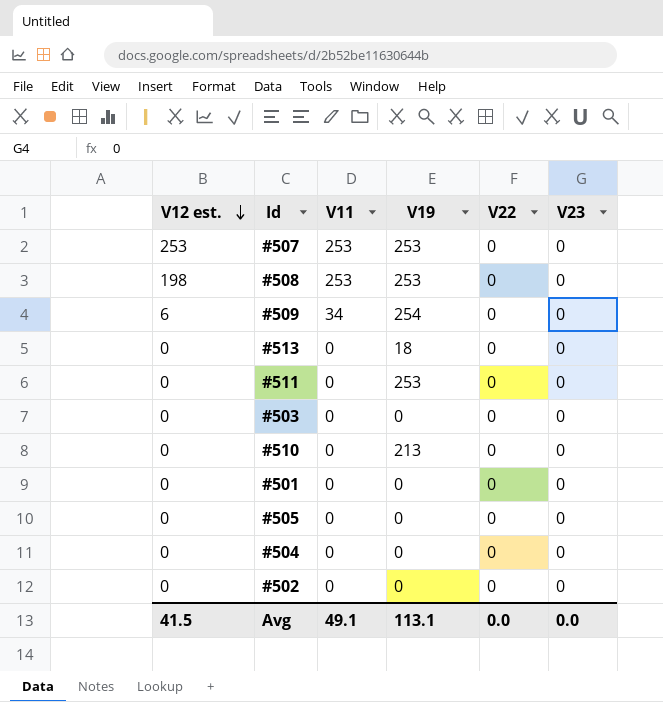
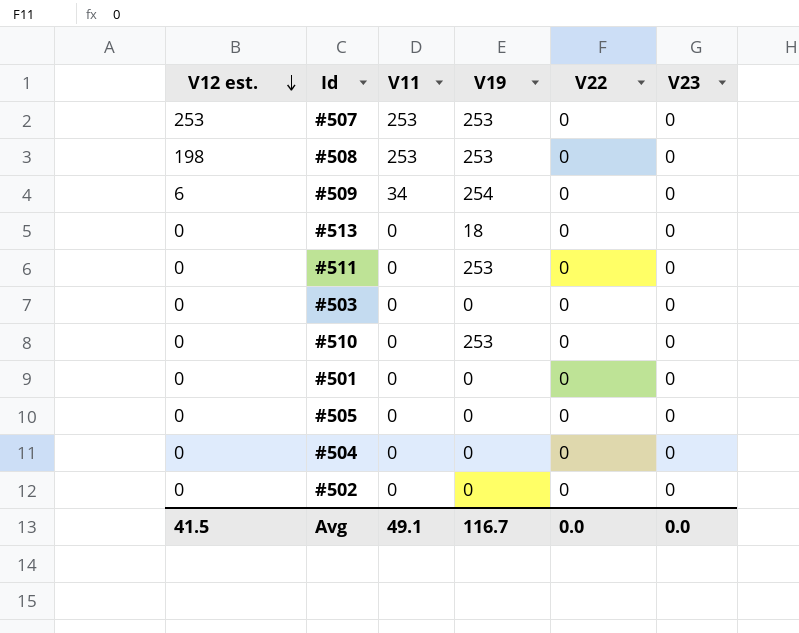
#510 | V19: 213 -> 253
Avg | V19: 113.1 -> 116.7

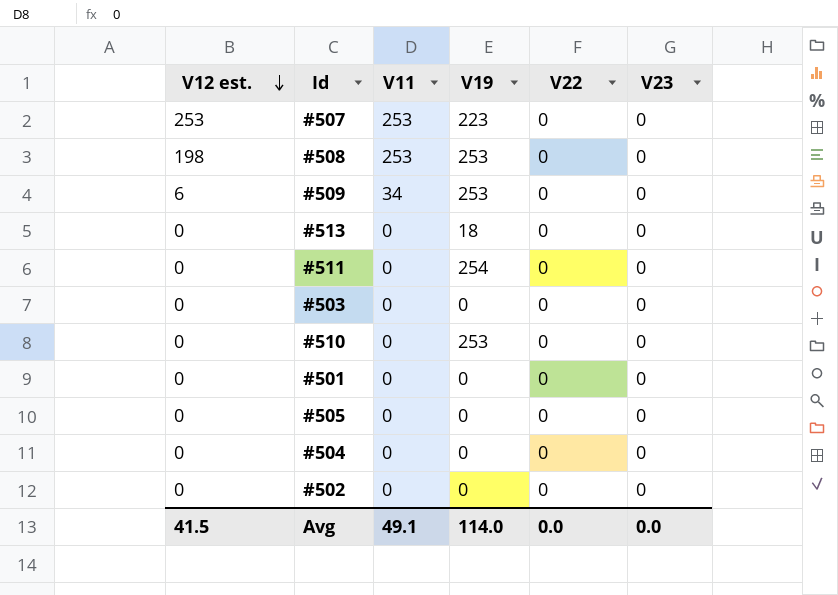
#507 | V19: 253 -> 223
#509 | V19: 254 -> 253
#511 | V19: 253 -> 254
Avg | V19: 116.7 -> 114.0

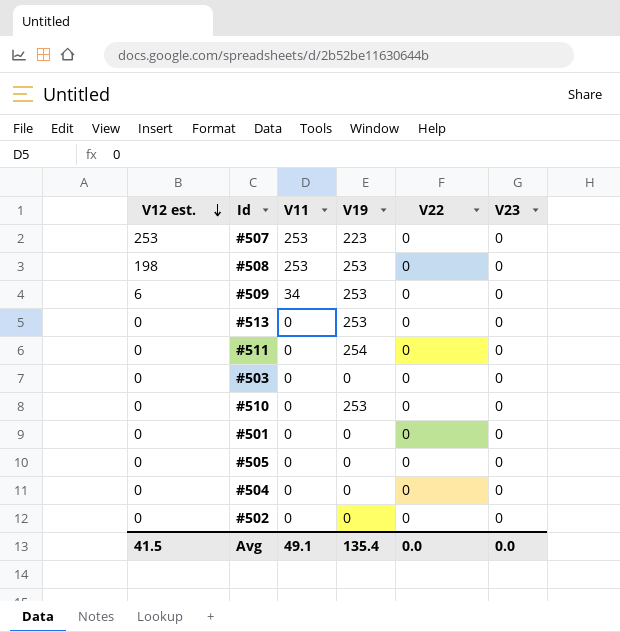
#513 | V19: 18 -> 253
Avg | V19: 114.0 -> 135.4

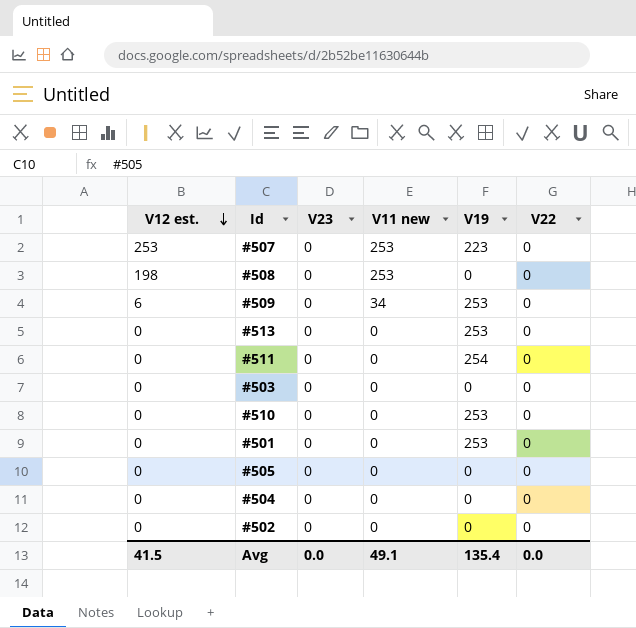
column V23 | position: 6 -> 3
column name: V11 -> V11 new
#508 | V19: 253 -> 0
#501 | V19: 0 -> 253

